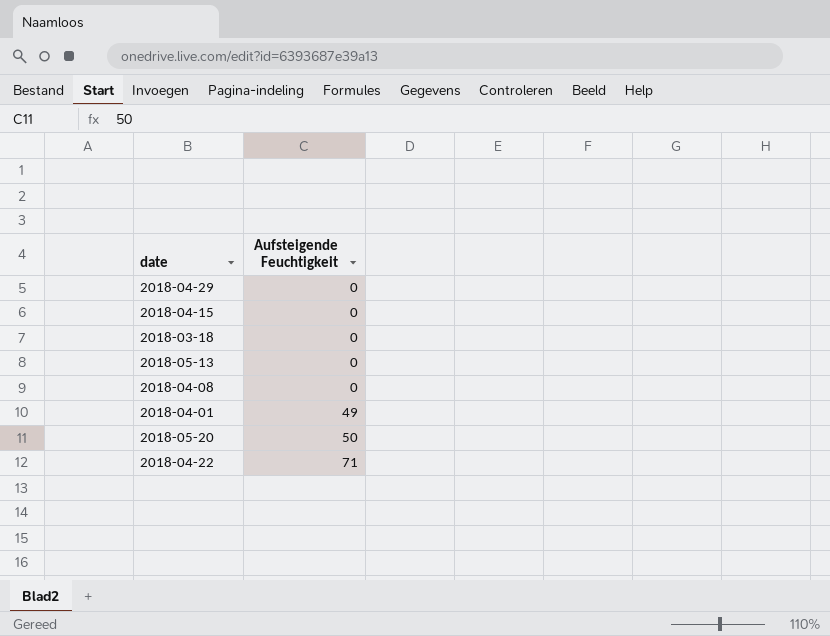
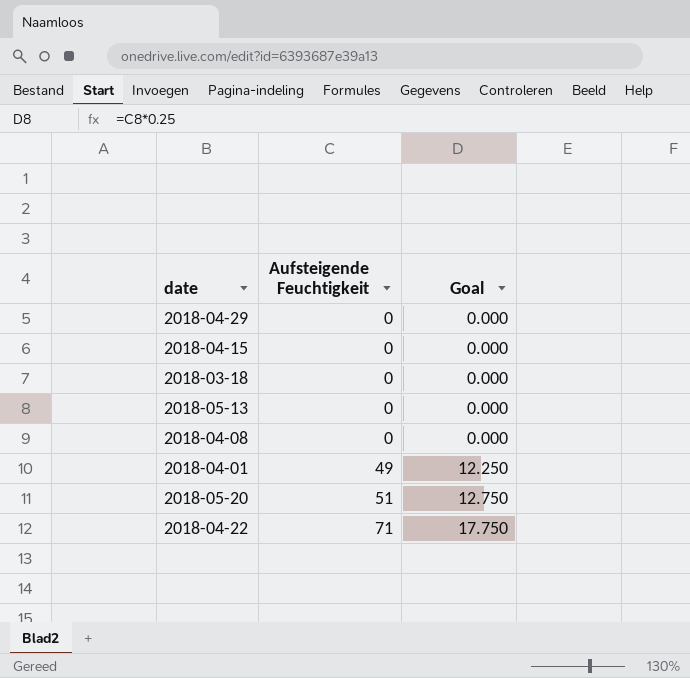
column Goal | formula: none -> [Aufsteigende Feuchtigkeit] * 0.25
2018-05-20 | Aufsteigende Feuchtigkeit: 50 -> 51

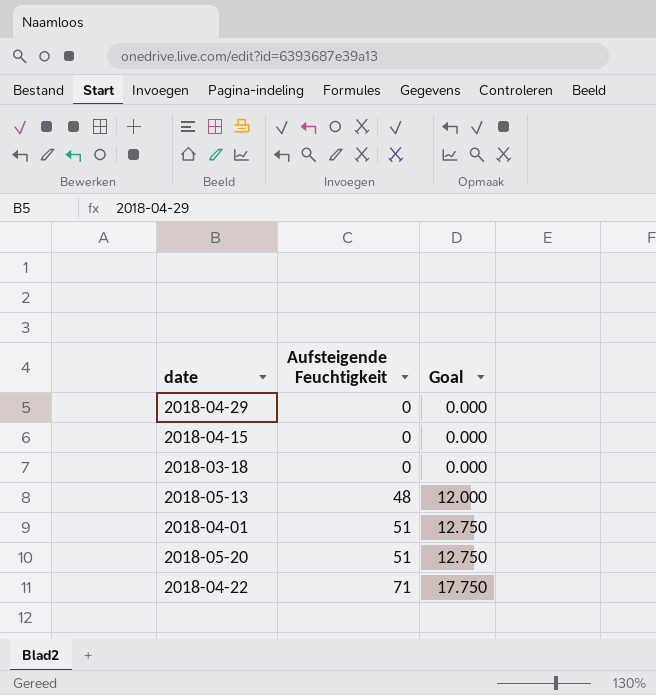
row 2018-04-08: 0 | 0.000 -> none
2018-05-13 | Aufsteigende Feuchtigkeit: 0 -> 48
2018-05-13 | Goal: 0.000 -> 12.000
2018-04-01 | Aufsteigende Feuchtigkeit: 49 -> 51
2018-04-01 | Goal: 12.250 -> 12.750

